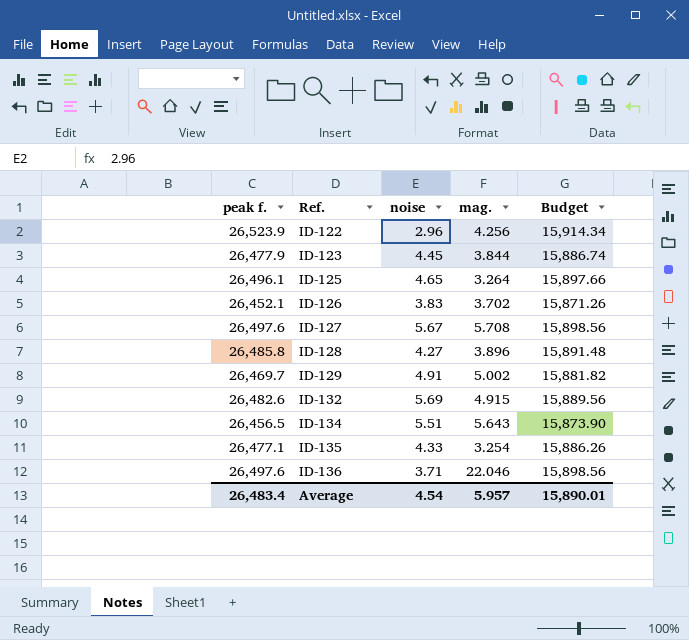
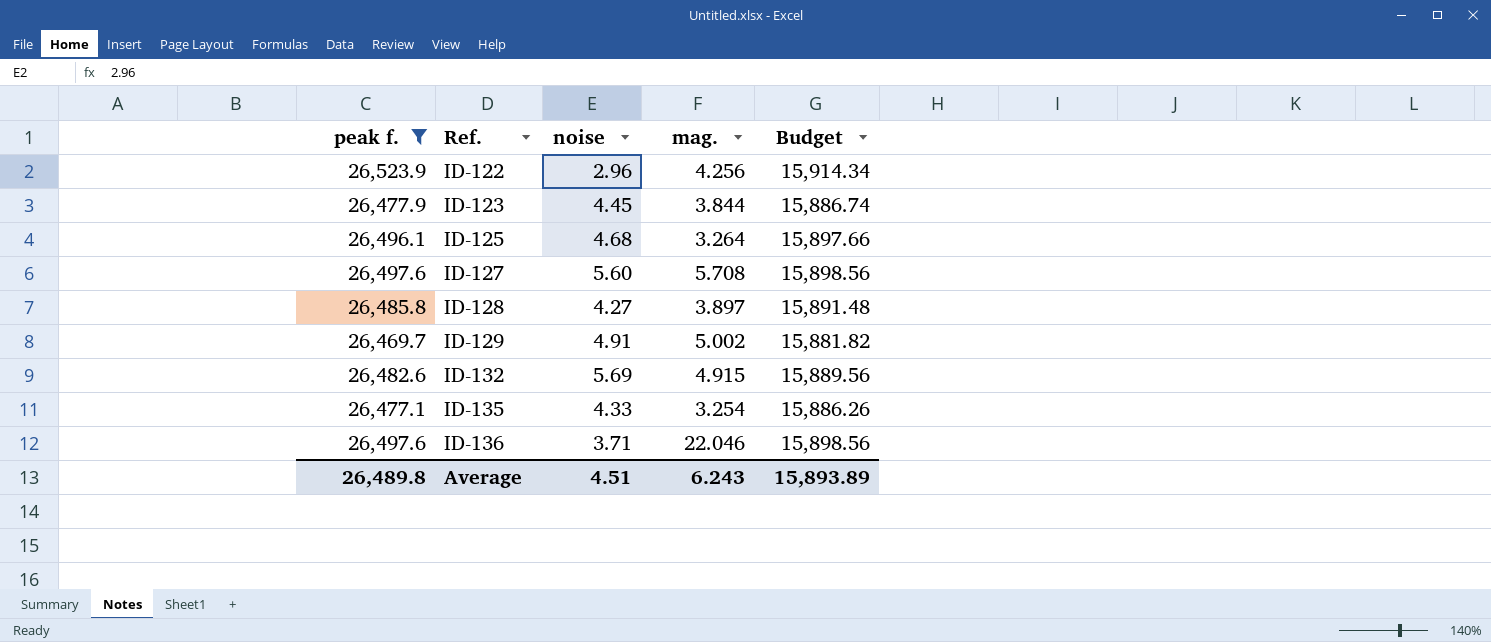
filter: none -> peak f. >= 26,469.7
ID-125 | noise: 4.65 -> 4.68
ID-127 | noise: 5.67 -> 5.60
ID-128 | mag.: 3.896 -> 3.897
Average | peak f.: 26,483.4 -> 26,489.8
Average | noise: 4.54 -> 4.51
Average | mag.: 5.957 -> 6.243
Average | Budget: 15,890.01 -> 15,893.89

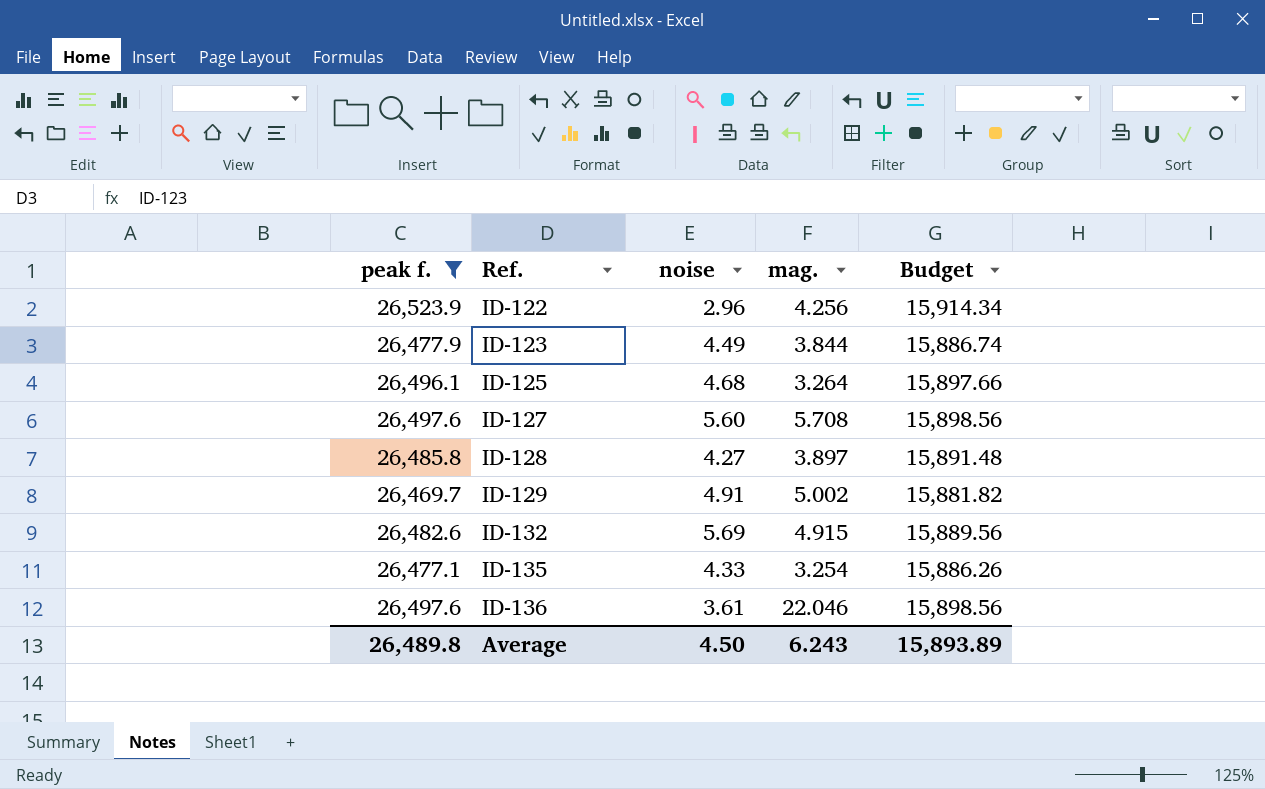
ID-123 | noise: 4.45 -> 4.49
ID-136 | noise: 3.71 -> 3.61
Average | noise: 4.51 -> 4.50

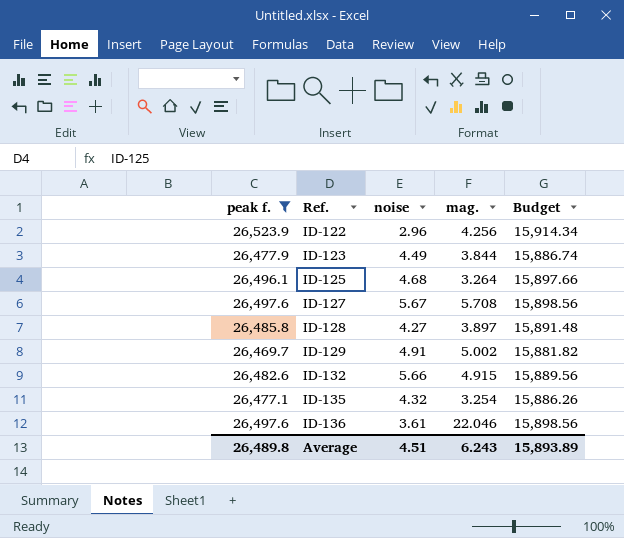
ID-127 | noise: 5.60 -> 5.67
ID-132 | noise: 5.69 -> 5.66
ID-135 | noise: 4.33 -> 4.32
Average | noise: 4.50 -> 4.51

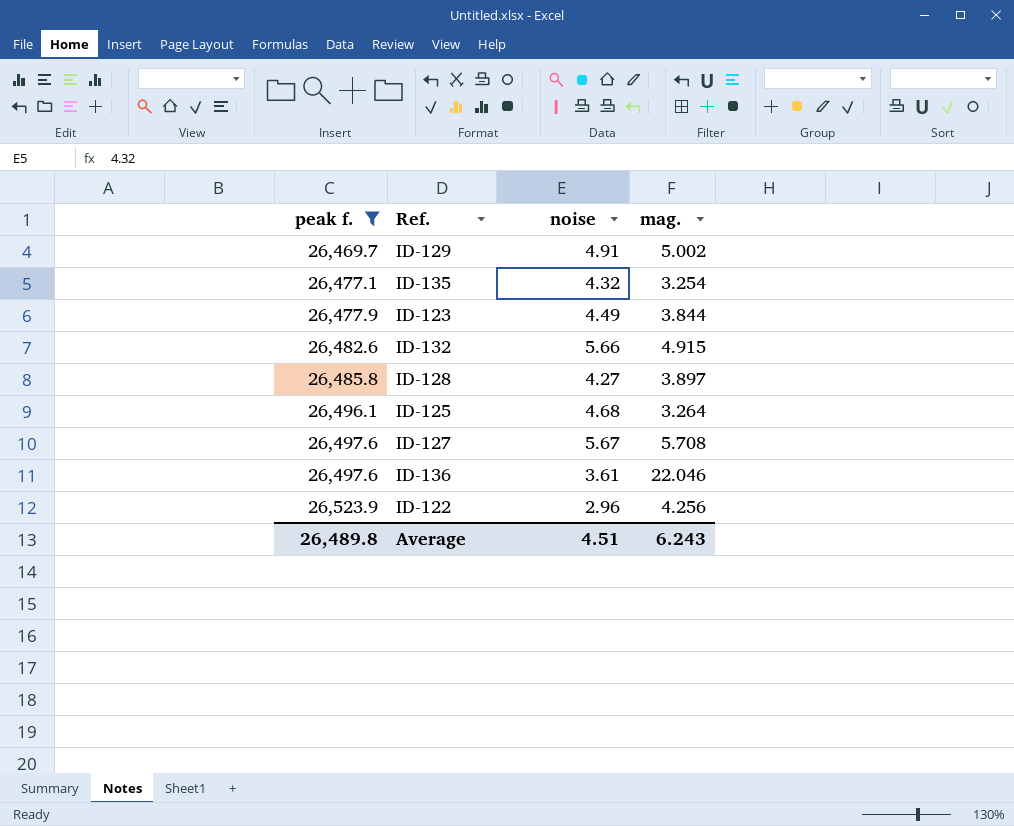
row order: Ref. ascending -> peak f. ascending
column Budget | formula: [peak f.] * 0.6 -> none

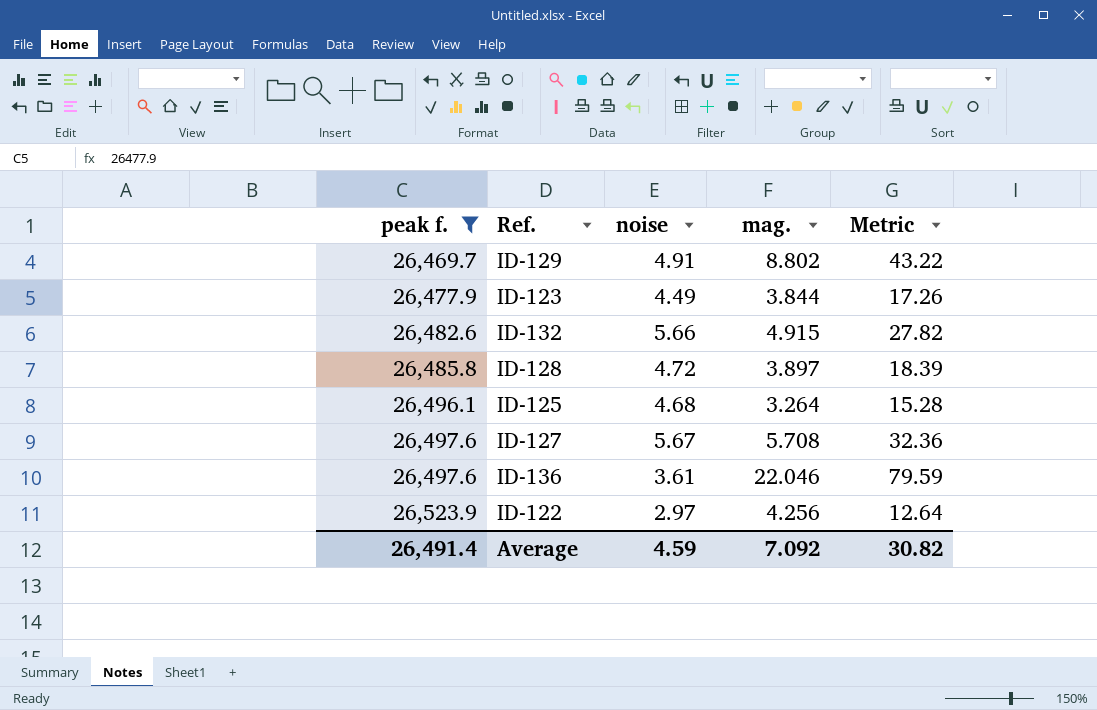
column Metric | formula: none -> [noise] * [mag.]
row ID-135: 26,477.1 | 4.32 | 3.254 -> none
ID-129 | mag.: 5.002 -> 8.802
ID-128 | noise: 4.27 -> 4.72
ID-122 | noise: 2.96 -> 2.97
Average | peak f.: 26,489.8 -> 26,491.4
Average | noise: 4.51 -> 4.59
Average | mag.: 6.243 -> 7.092

